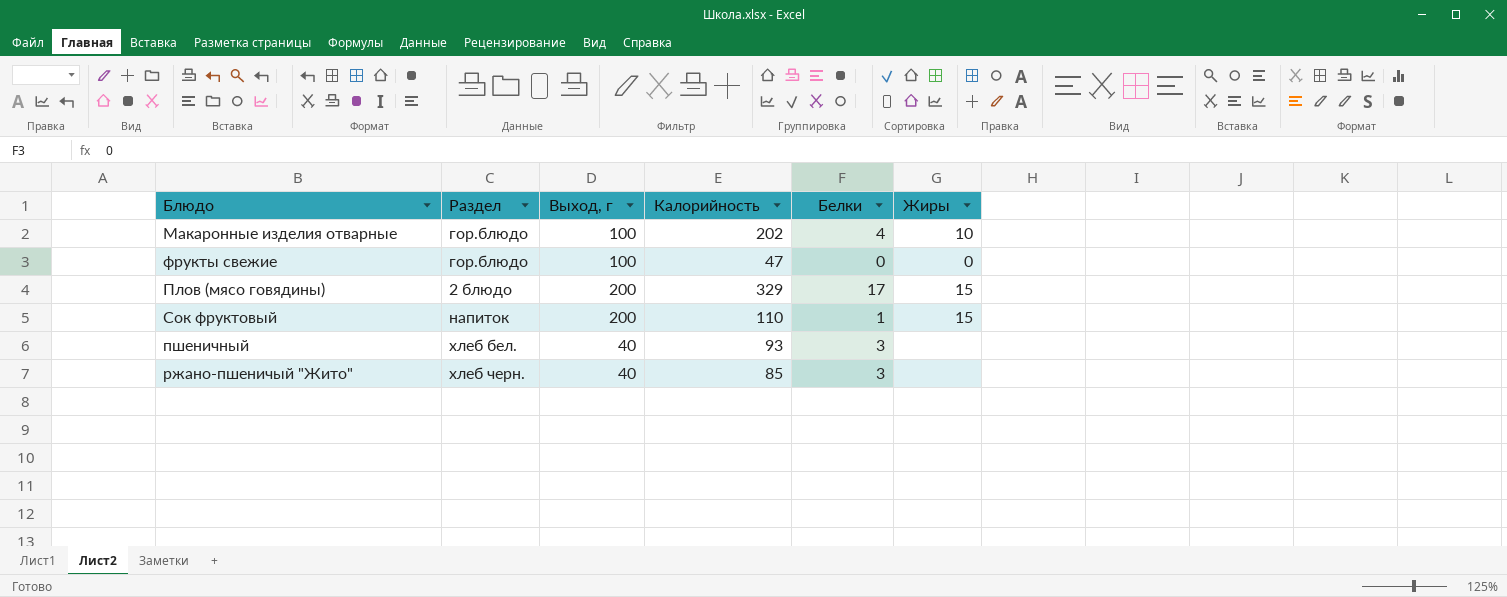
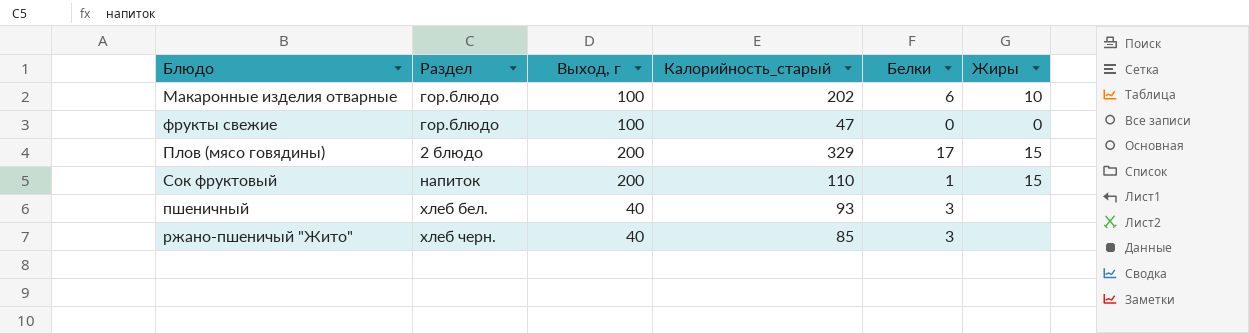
column name: Калорийность -> Калорийность_старый
Макаронные изделия отварные | Белки: 4 -> 6

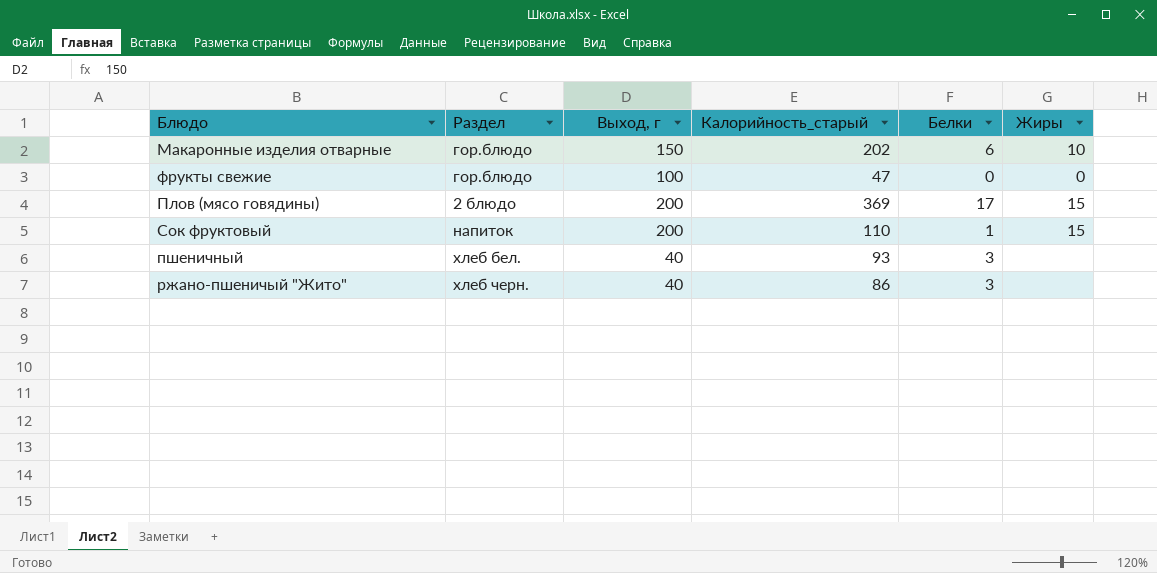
Макаронные изделия отварные | Выход, г: 100 -> 150
Плов (мясо говядины) | Калорийность_старый: 329 -> 369
ржано-пшеничый "Жито" | Калорийность_старый: 85 -> 86

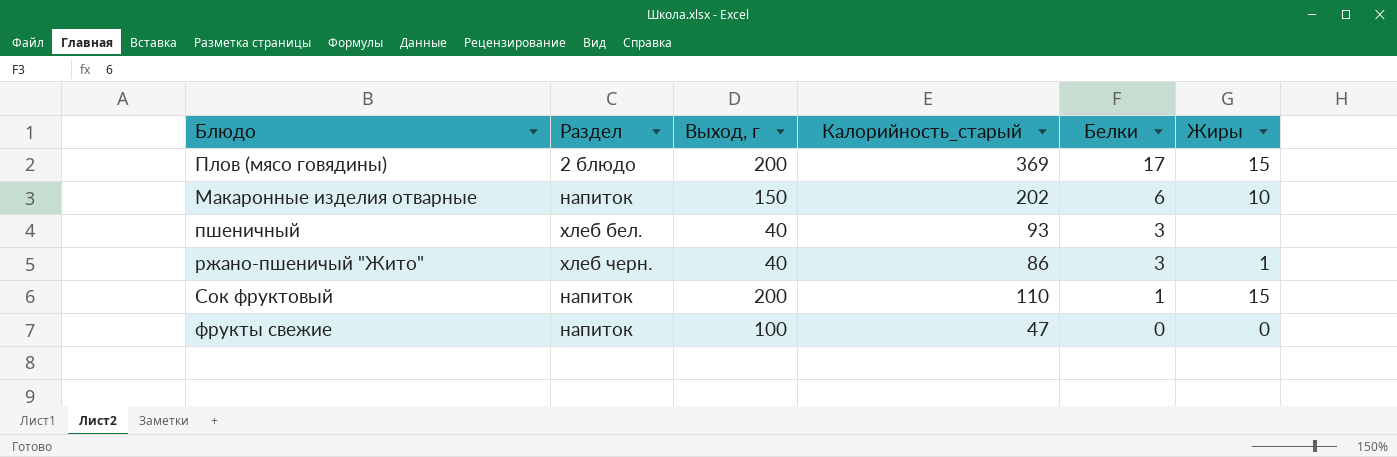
row order: none -> Белки descending
Макаронные изделия отварные | Раздел: гор.блюдо -> напиток
ржано-пшеничый "Жито" | Жиры: none -> 1
фрукты свежие | Раздел: гор.блюдо -> напиток

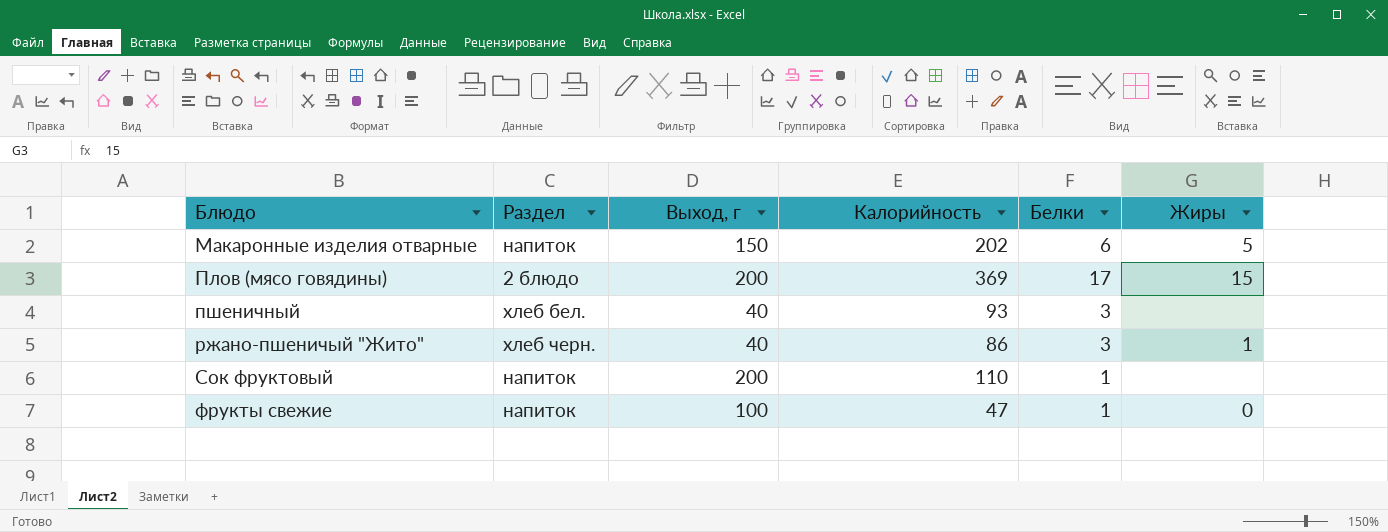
row order: Белки descending -> Блюдо ascending
column name: Калорийность_старый -> Калорийность
Макаронные изделия отварные | Жиры: 10 -> 5
Сок фруктовый | Жиры: 15 -> none
фрукты свежие | Белки: 0 -> 1

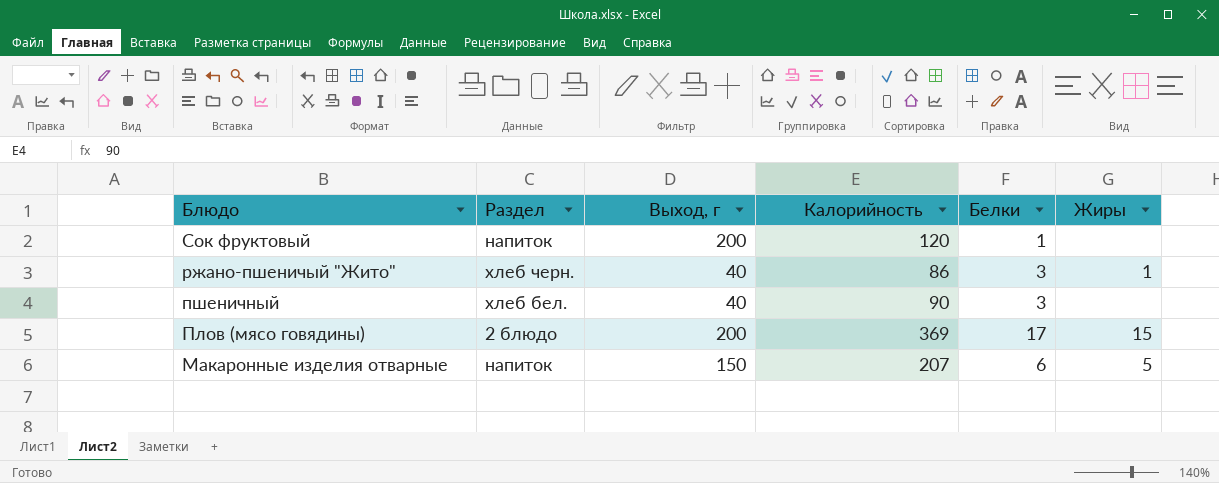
row order: Блюдо ascending -> Блюдо descending
row фрукты свежие: напиток | 100 | 47 | 1 | 0 -> none
Сок фруктовый | Калорийность: 110 -> 120
пшеничный | Калорийность: 93 -> 90
Макаронные изделия отварные | Калорийность: 202 -> 207

